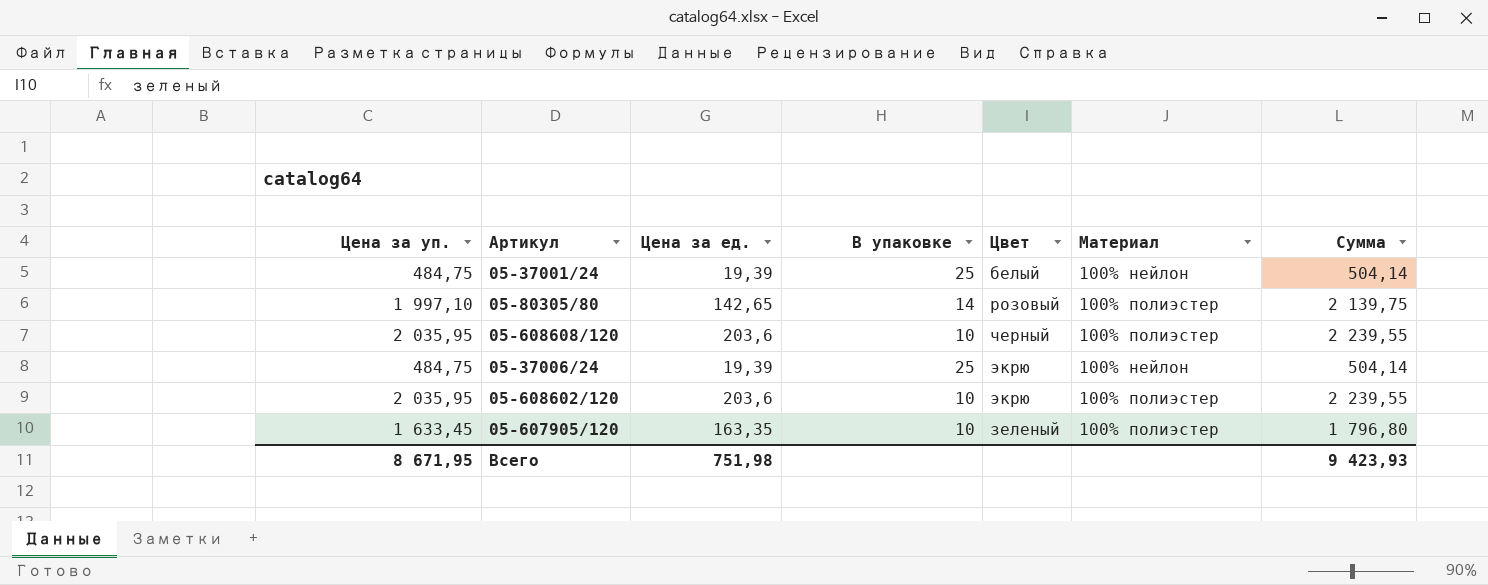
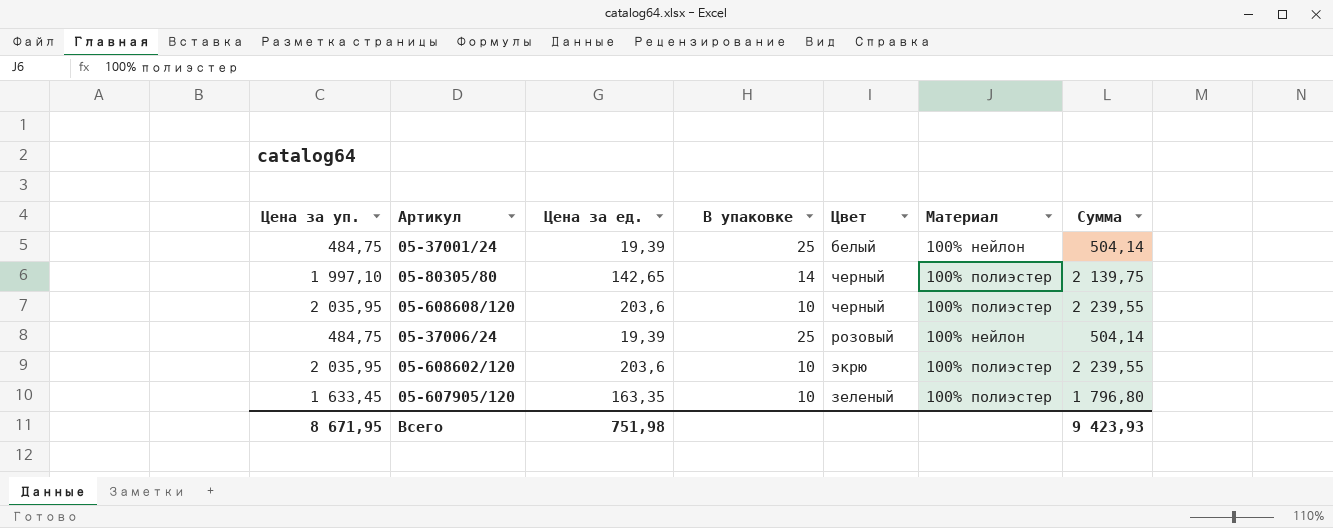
05-80305/80 | Цвет: розовый -> черный
05-37006/24 | Цвет: экрю -> розовый

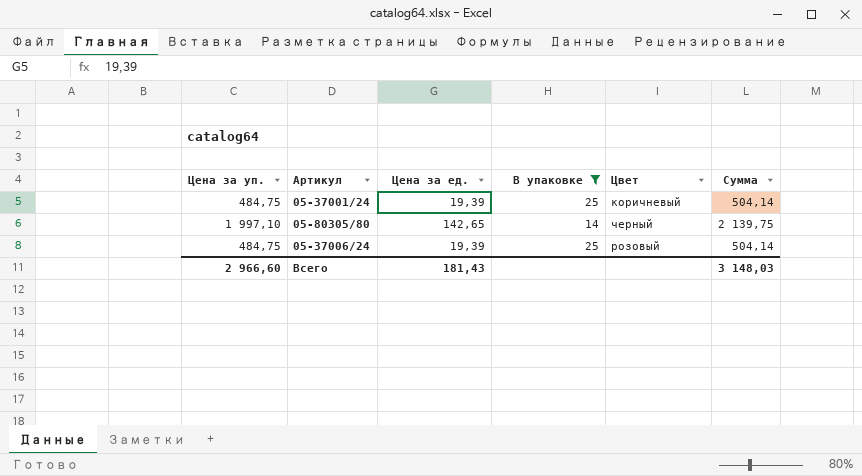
filter: none -> В упаковке != 10
column Материал | position: 6 -> none
05-37001/24 | Цвет: белый -> коричневый
Всего | Цена за уп.: 8 671,95 -> 2 966,60
Всего | Цена за ед.: 751,98 -> 181,43
Всего | Сумма: 9 423,93 -> 3 148,03

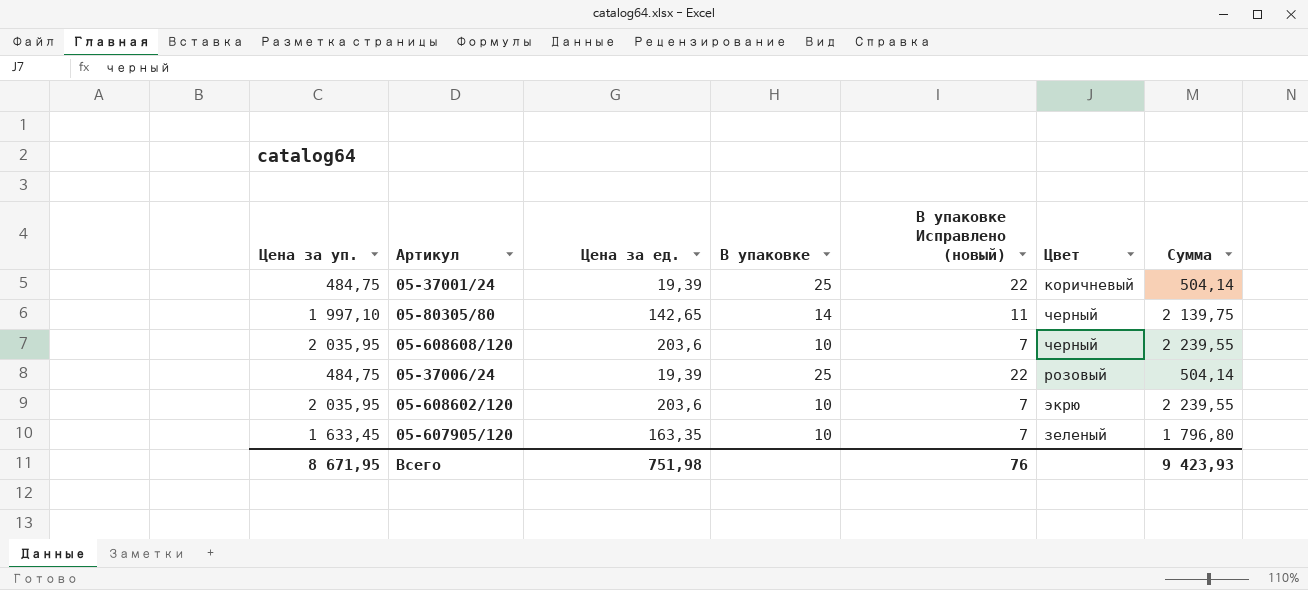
filter: В упаковке != 10 -> none
column В упаковке Исправлено (новый) | formula: none -> [В упаковке] - 3
Всего | Цена за уп.: 2 966,60 -> 8 671,95
Всего | Цена за ед.: 181,43 -> 751,98
Всего | Сумма: 3 148,03 -> 9 423,93

